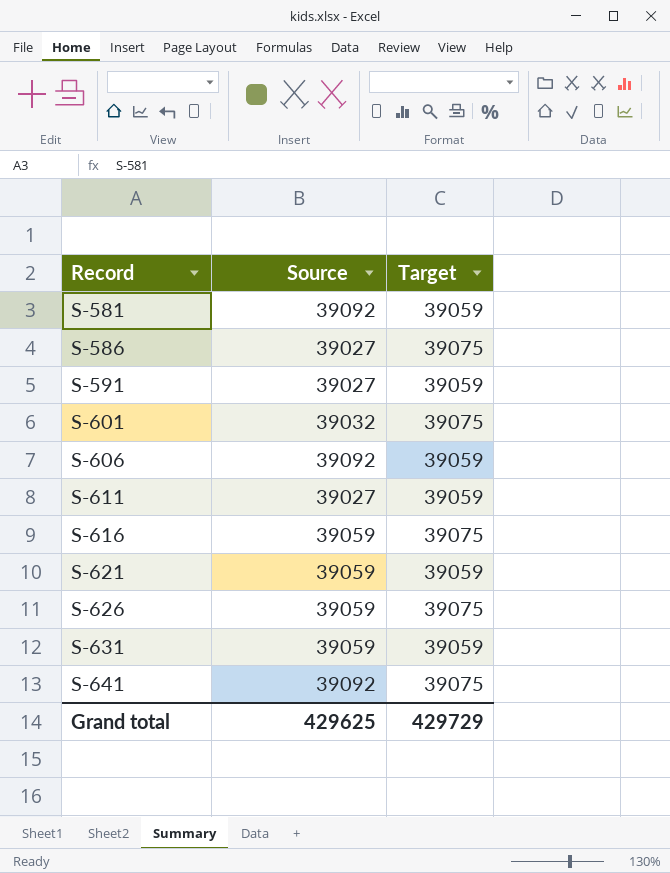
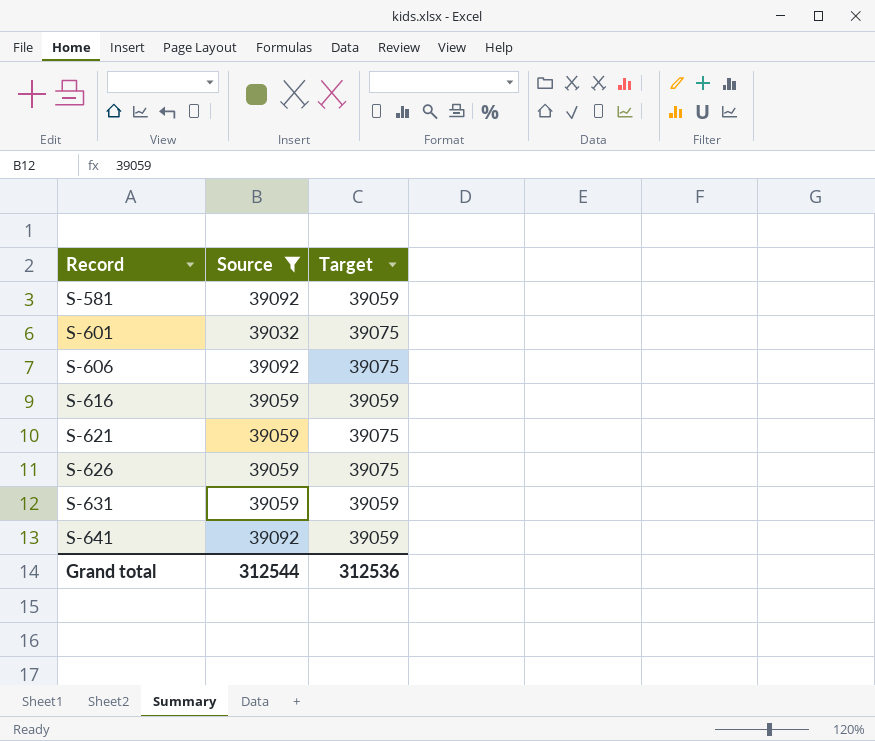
filter: none -> Source != 39027
S-606 | Target: 39059 -> 39075
S-616 | Target: 39075 -> 39059
S-621 | Target: 39059 -> 39075
S-641 | Target: 39075 -> 39059
Grand total | Source: 429625 -> 312544
Grand total | Target: 429729 -> 312536

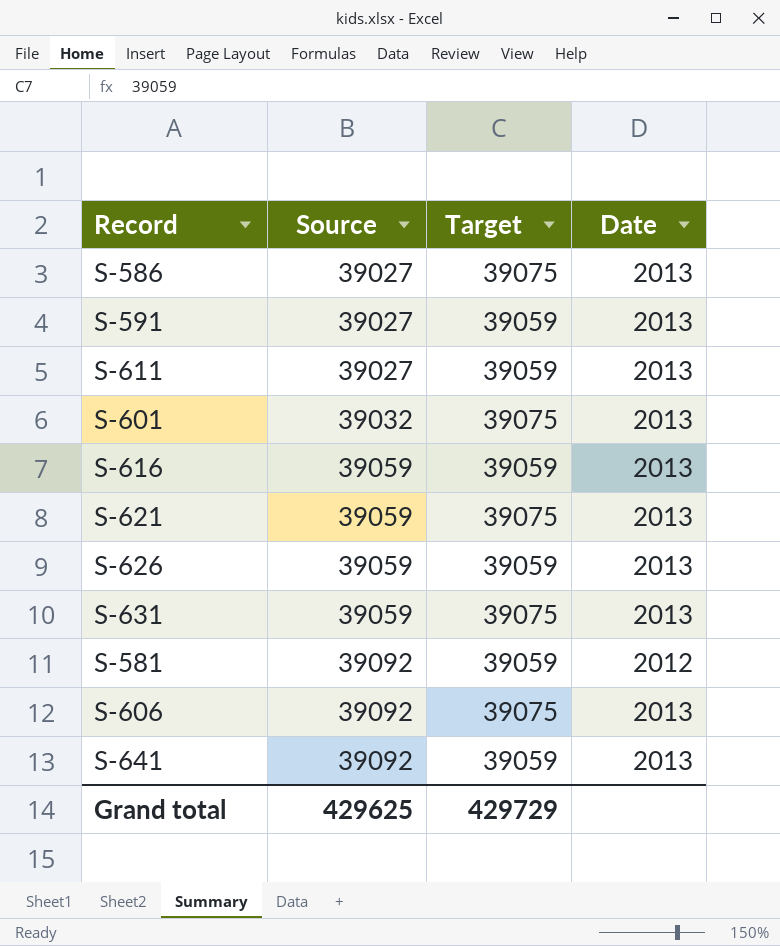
filter: Source != 39027 -> none
row order: Record ascending -> Source ascending
column Date | position: none -> 4
S-626 | Target: 39075 -> 39059
S-631 | Target: 39059 -> 39075
Grand total | Source: 312544 -> 429625
Grand total | Target: 312536 -> 429729

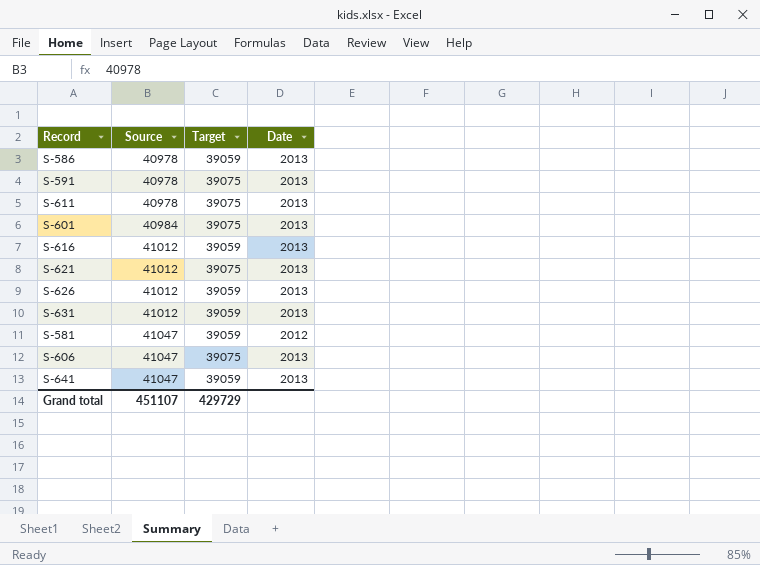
S-586 | Source: 39027 -> 40978
S-586 | Target: 39075 -> 39059
S-591 | Source: 39027 -> 40978
S-591 | Target: 39059 -> 39075
S-611 | Source: 39027 -> 40978
S-611 | Target: 39059 -> 39075
S-601 | Source: 39032 -> 40984
S-616 | Source: 39059 -> 41012
S-621 | Source: 39059 -> 41012
S-626 | Source: 39059 -> 41012
S-631 | Source: 39059 -> 41012
S-631 | Target: 39075 -> 39059
S-581 | Source: 39092 -> 41047
S-606 | Source: 39092 -> 41047
S-641 | Source: 39092 -> 41047
Grand total | Source: 429625 -> 451107

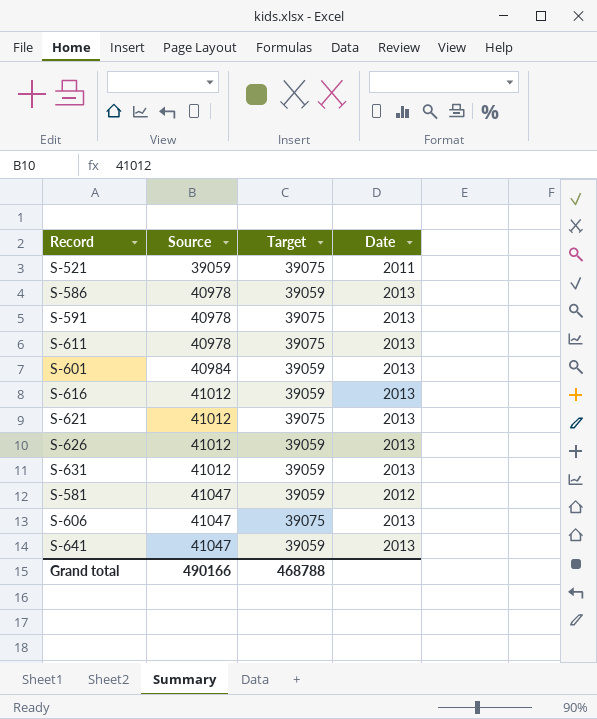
row S-521: none -> 39059 | 39075 | 2011
S-601 | Target: 39075 -> 39059
Grand total | Source: 451107 -> 490166
Grand total | Target: 429729 -> 468788

